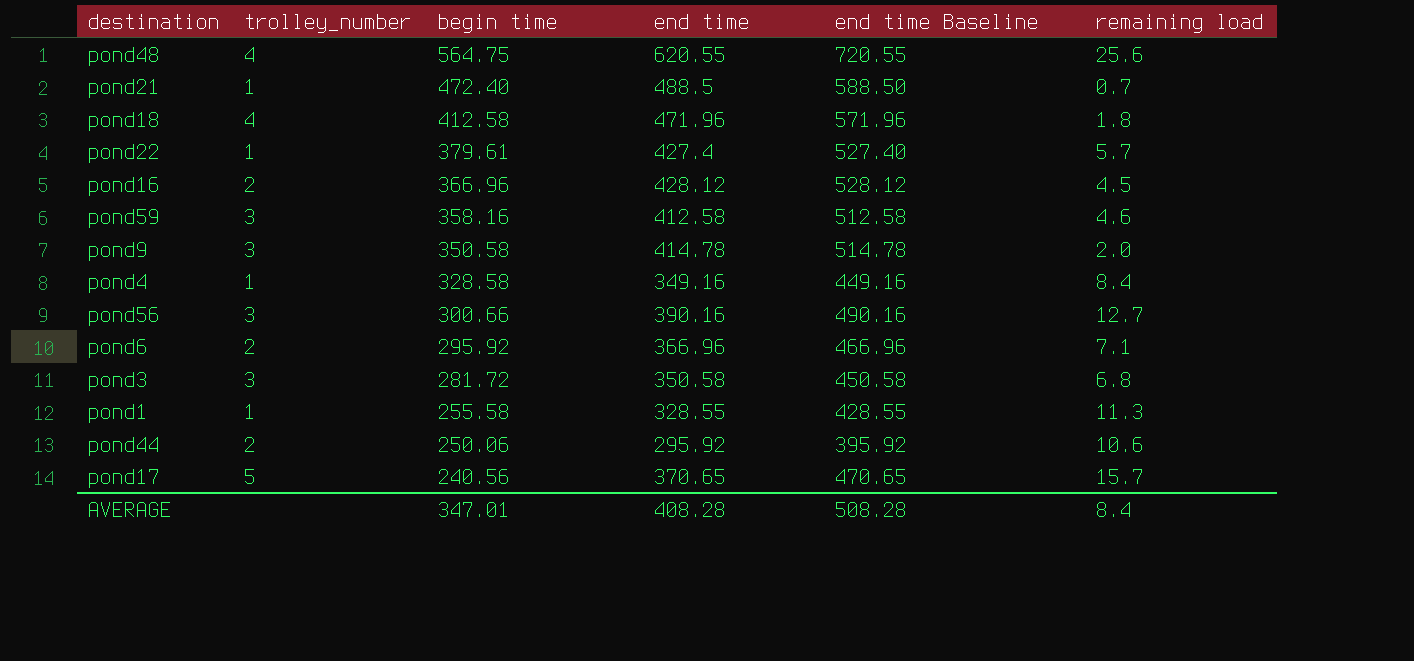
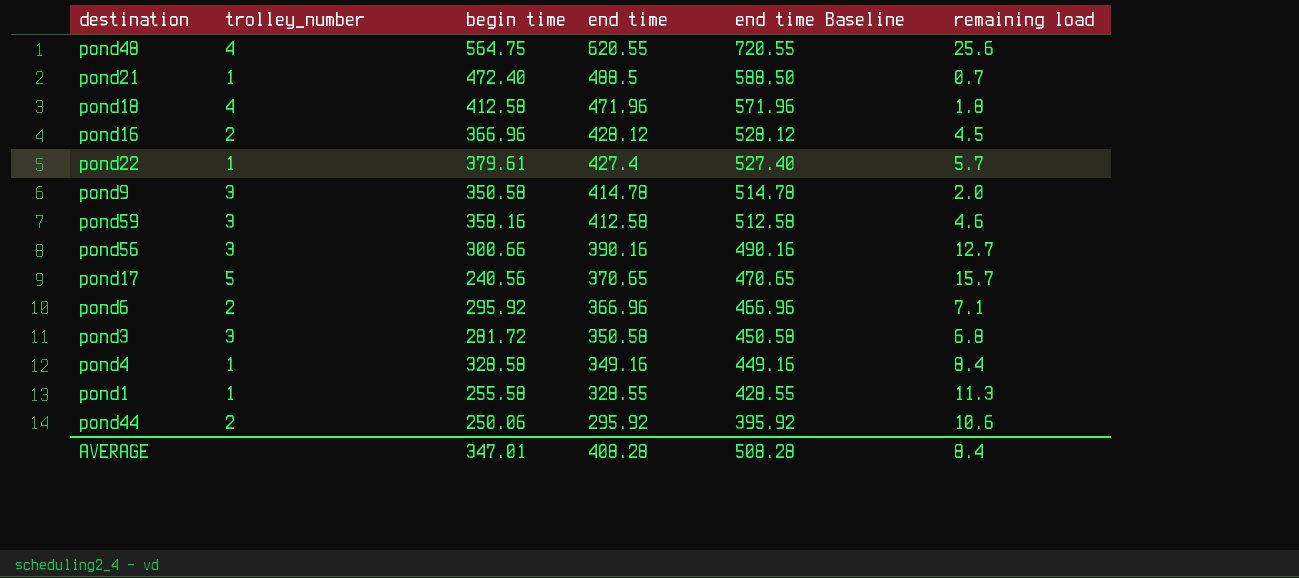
row order: begin time descending -> end time descending

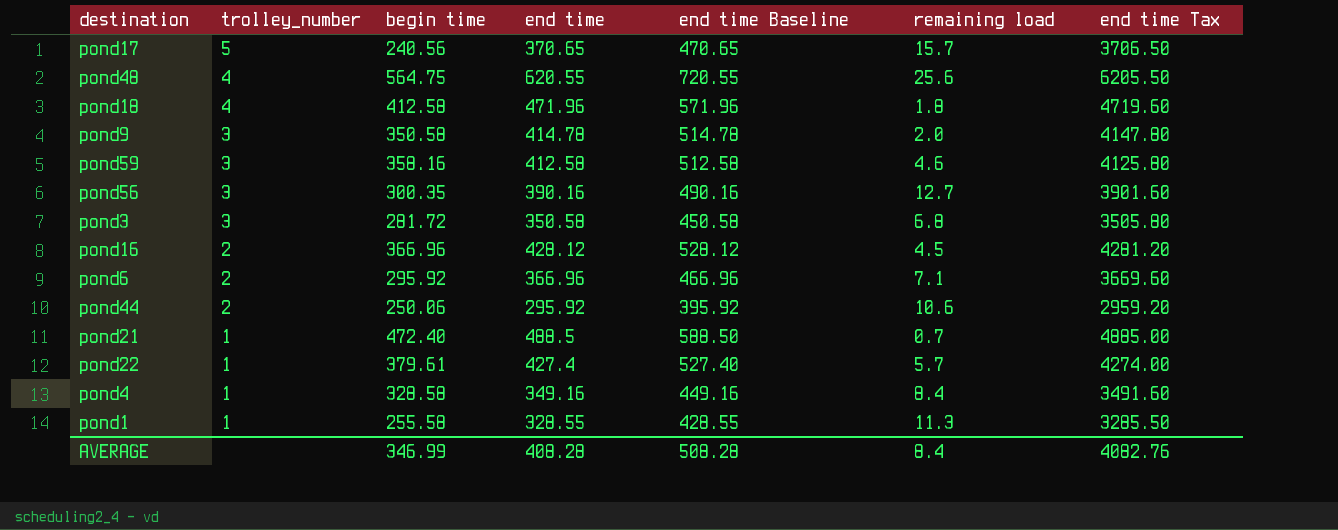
row order: end time descending -> trolley_number descending
column end time Tax | formula: none -> [end time] * 10
pond56 | begin time: 300.66 -> 300.35
AVERAGE | begin time: 347.01 -> 346.99

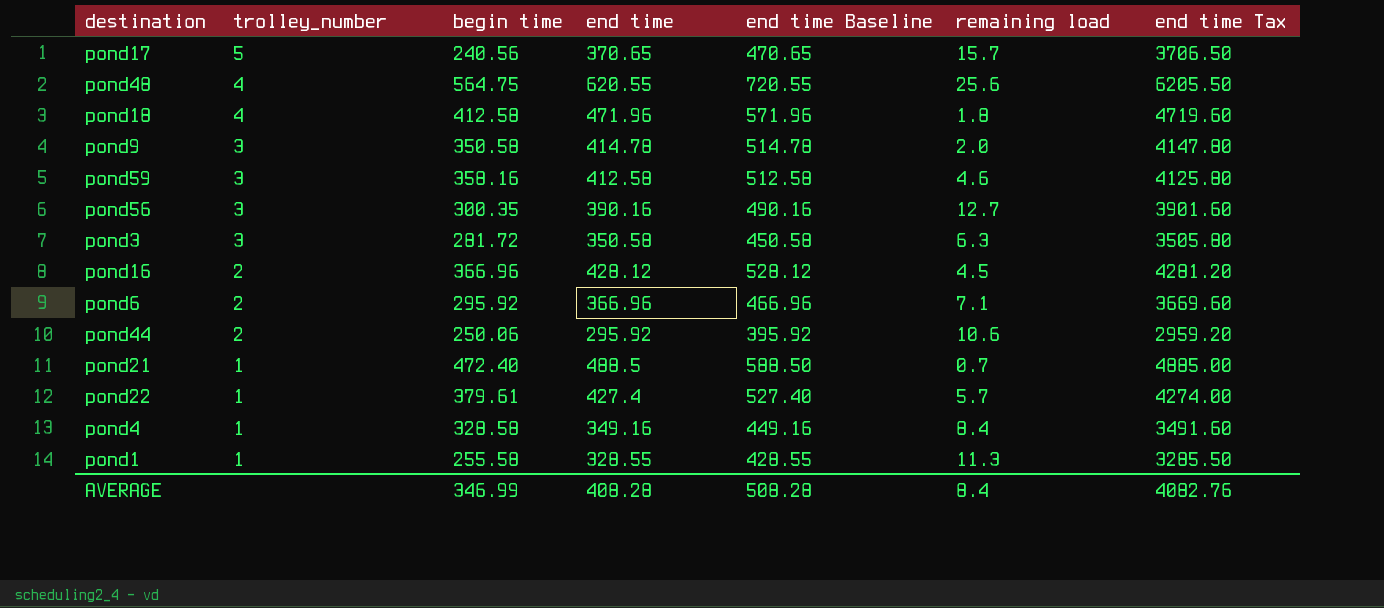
pond3 | remaining load: 6.8 -> 6.3

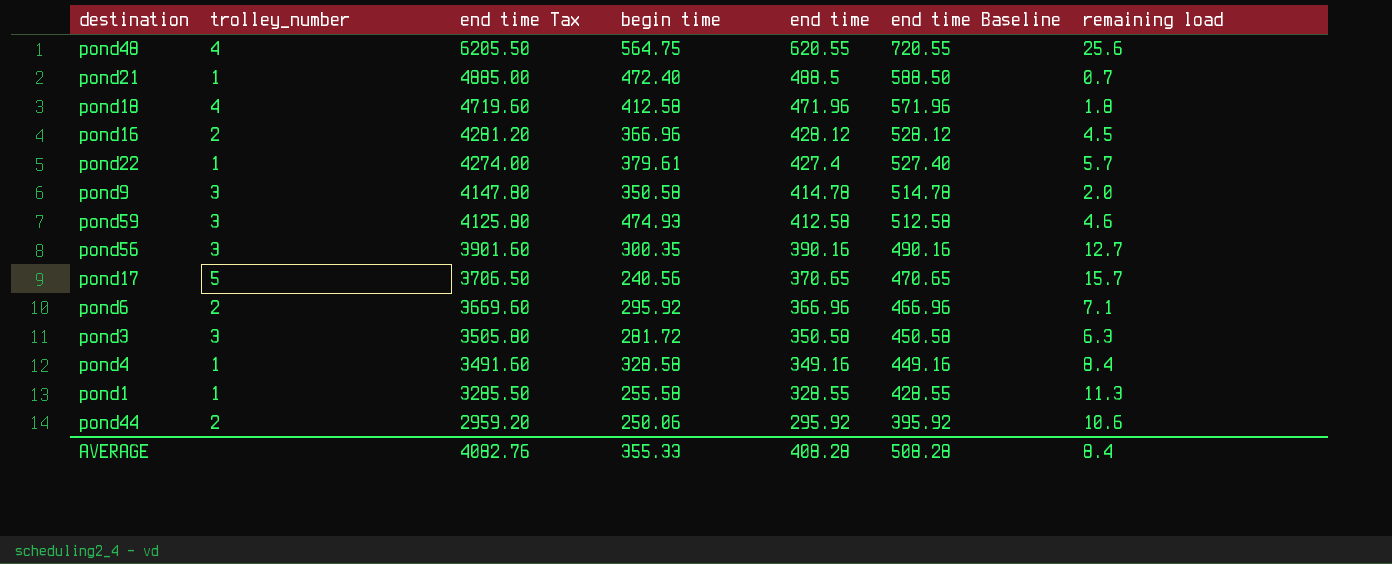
row order: trolley_number descending -> end time Tax descending
column end time Tax | position: 7 -> 3
pond59 | begin time: 358.16 -> 474.93
AVERAGE | begin time: 346.99 -> 355.33

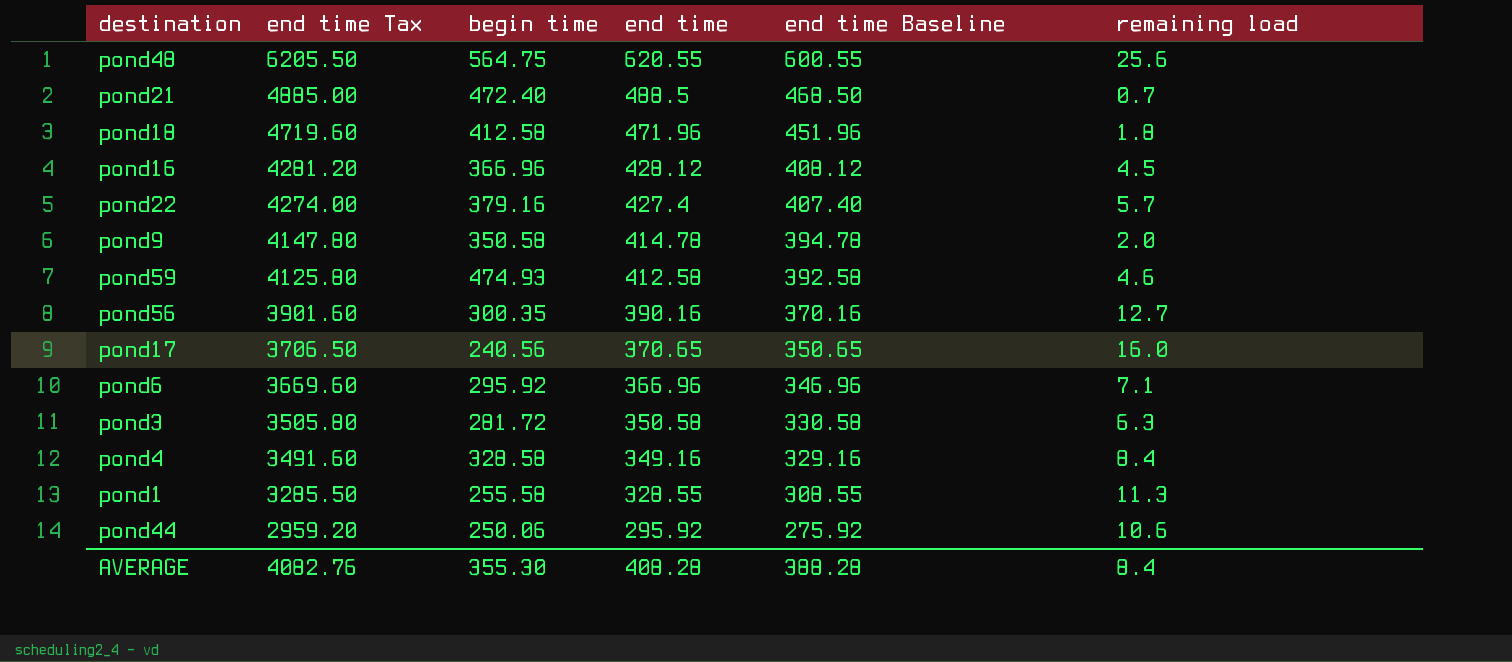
column trolley_number | position: 2 -> none
column end time Baseline | formula: [end time] + 100 -> [end time] - 20
pond22 | begin time: 379.61 -> 379.16
pond17 | remaining load: 15.7 -> 16.0
AVERAGE | begin time: 355.33 -> 355.30
AVERAGE | end time Baseline: 508.28 -> 388.28

